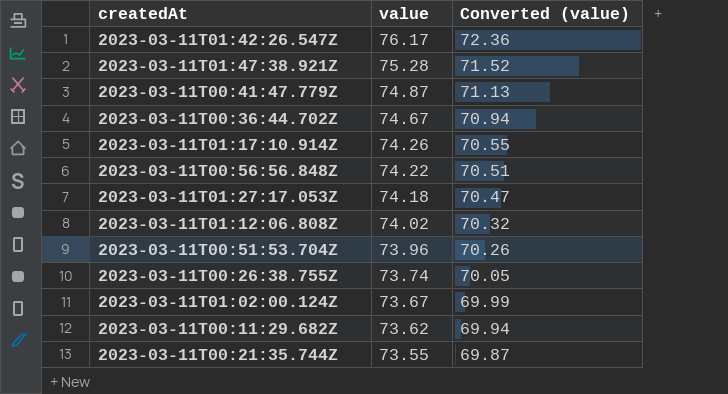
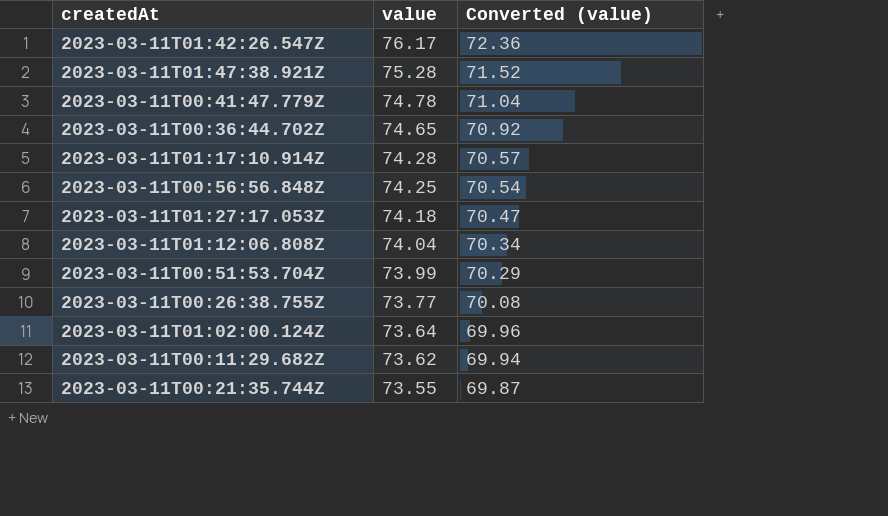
2023-03-11T00:41:47.779Z | value: 74.87 -> 74.78
2023-03-11T00:41:47.779Z | Converted (value): 71.13 -> 71.04
2023-03-11T00:36:44.702Z | value: 74.67 -> 74.65
2023-03-11T00:36:44.702Z | Converted (value): 70.94 -> 70.92
2023-03-11T01:17:10.914Z | value: 74.26 -> 74.28
2023-03-11T01:17:10.914Z | Converted (value): 70.55 -> 70.57
2023-03-11T00:56:56.848Z | value: 74.22 -> 74.25
2023-03-11T00:56:56.848Z | Converted (value): 70.51 -> 70.54
2023-03-11T01:12:06.808Z | value: 74.02 -> 74.04
2023-03-11T01:12:06.808Z | Converted (value): 70.32 -> 70.34
2023-03-11T00:51:53.704Z | value: 73.96 -> 73.99
2023-03-11T00:51:53.704Z | Converted (value): 70.26 -> 70.29
2023-03-11T00:26:38.755Z | value: 73.74 -> 73.77
2023-03-11T00:26:38.755Z | Converted (value): 70.05 -> 70.08
2023-03-11T01:02:00.124Z | value: 73.67 -> 73.64
2023-03-11T01:02:00.124Z | Converted (value): 69.99 -> 69.96

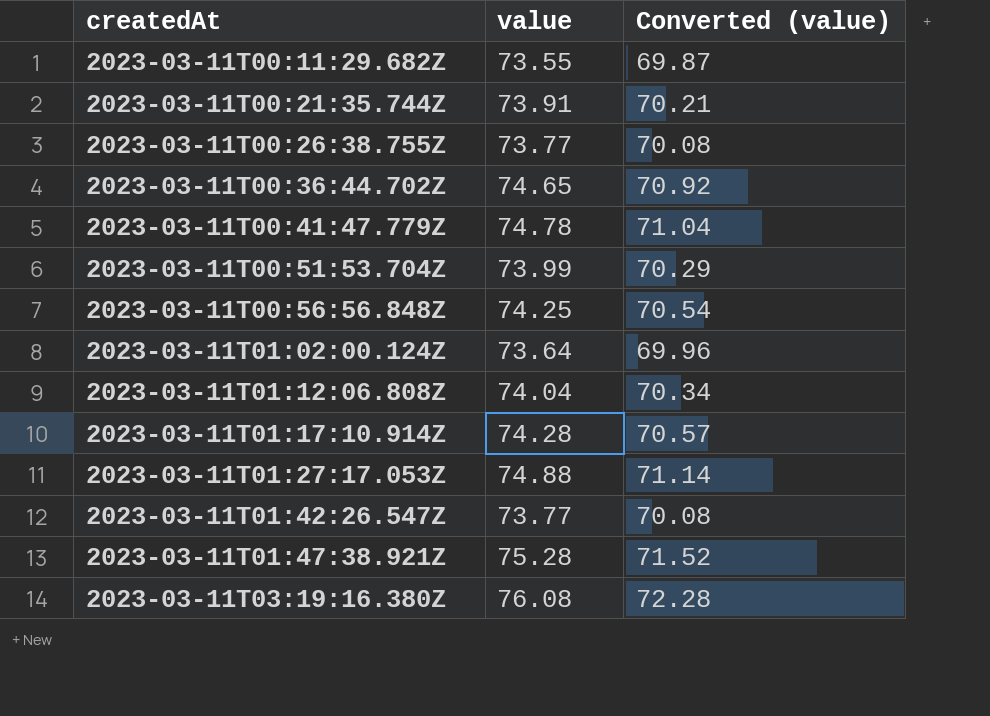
row order: value descending -> createdAt ascending
2023-03-11T00:11:29.682Z | value: 73.62 -> 73.55
2023-03-11T00:11:29.682Z | Converted (value): 69.94 -> 69.87
2023-03-11T00:21:35.744Z | value: 73.55 -> 73.91
2023-03-11T00:21:35.744Z | Converted (value): 69.87 -> 70.21
2023-03-11T01:27:17.053Z | value: 74.18 -> 74.88
2023-03-11T01:27:17.053Z | Converted (value): 70.47 -> 71.14
2023-03-11T01:42:26.547Z | value: 76.17 -> 73.77
2023-03-11T01:42:26.547Z | Converted (value): 72.36 -> 70.08
row 2023-03-11T03:19:16.380Z: none -> 76.08 | 72.28

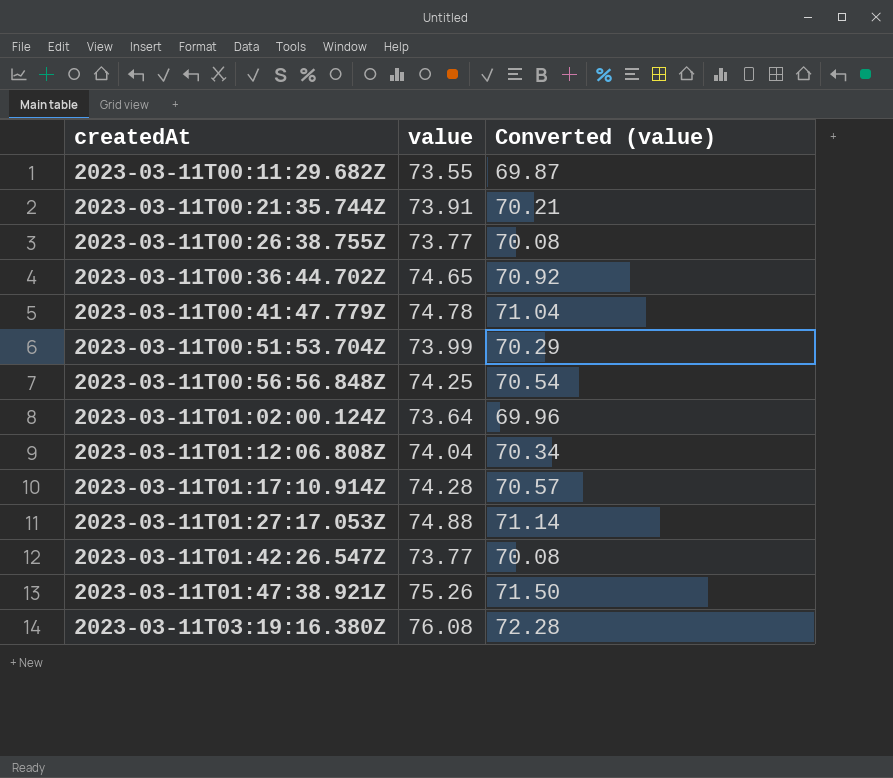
2023-03-11T01:47:38.921Z | value: 75.28 -> 75.26
2023-03-11T01:47:38.921Z | Converted (value): 71.52 -> 71.50

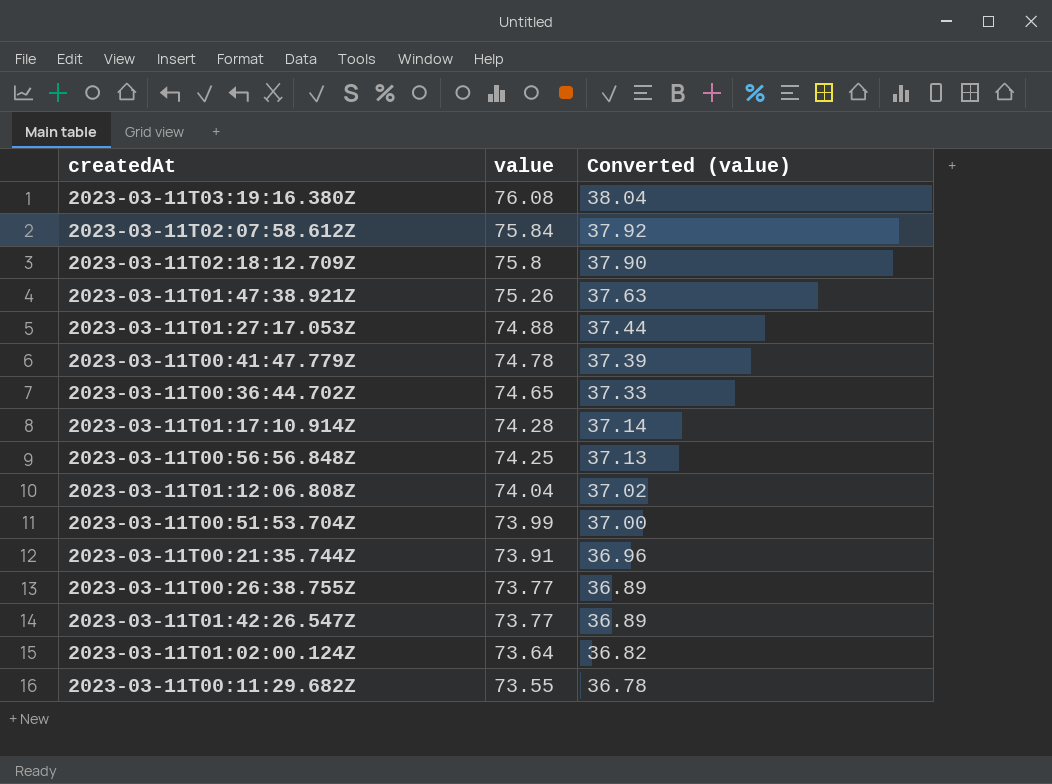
row order: createdAt ascending -> value descending
column Converted (value) | formula: [value] * 0.95 -> [value] * 0.5
row 2023-03-11T02:07:58.612Z: none -> 75.84 | 37.92
row 2023-03-11T02:18:12.709Z: none -> 75.8 | 37.90

